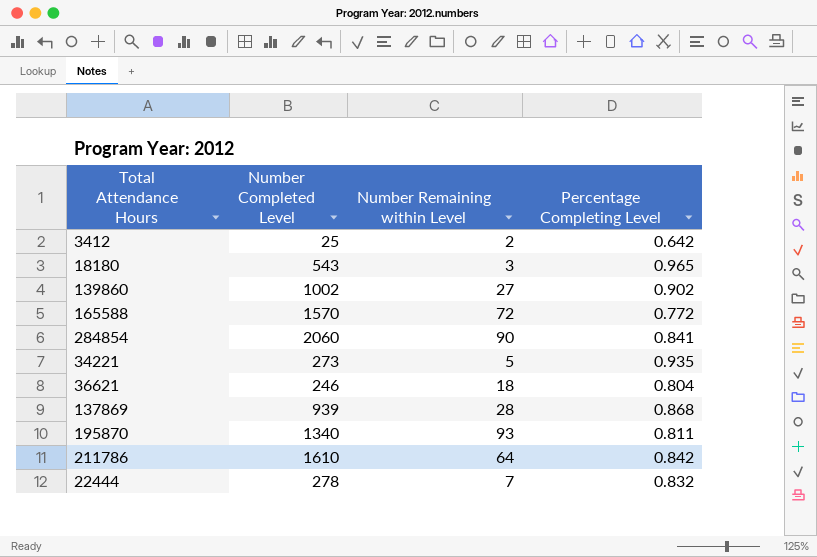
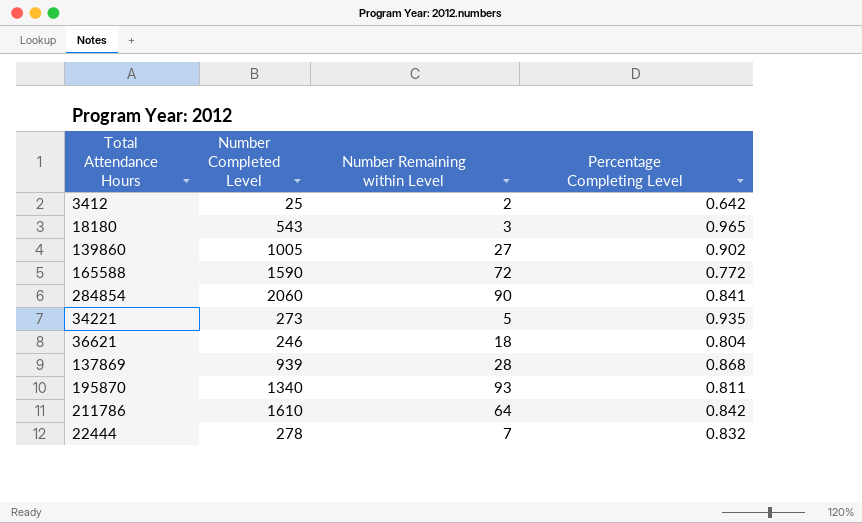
139860 | Number Completed Level: 1002 -> 1005
165588 | Number Completed Level: 1570 -> 1590

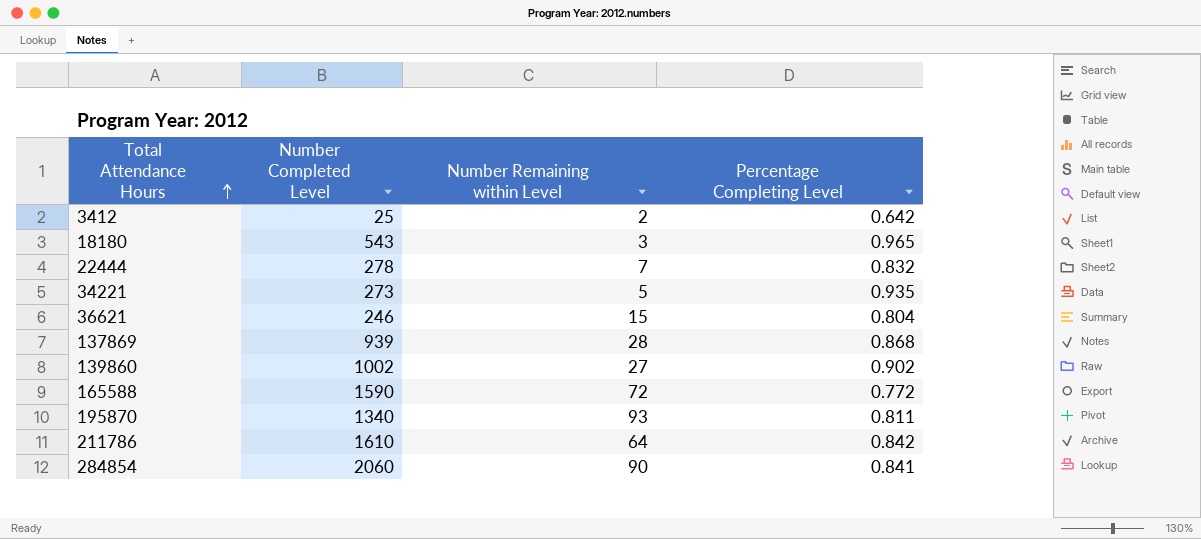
row order: none -> Total Attendance Hours ascending
36621 | Number Remaining within Level: 18 -> 15
139860 | Number Completed Level: 1005 -> 1002

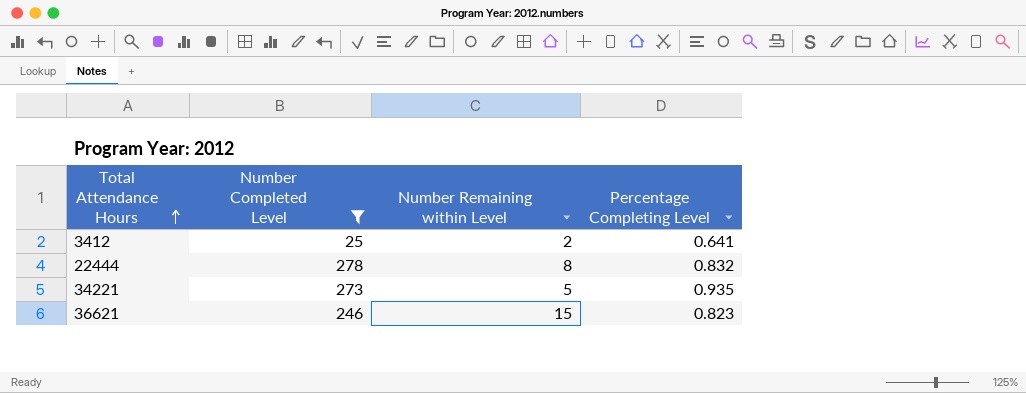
filter: none -> Number Completed Level <= 278
3412 | Percentage Completing Level: 0.642 -> 0.641
22444 | Number Remaining within Level: 7 -> 8
36621 | Percentage Completing Level: 0.804 -> 0.823

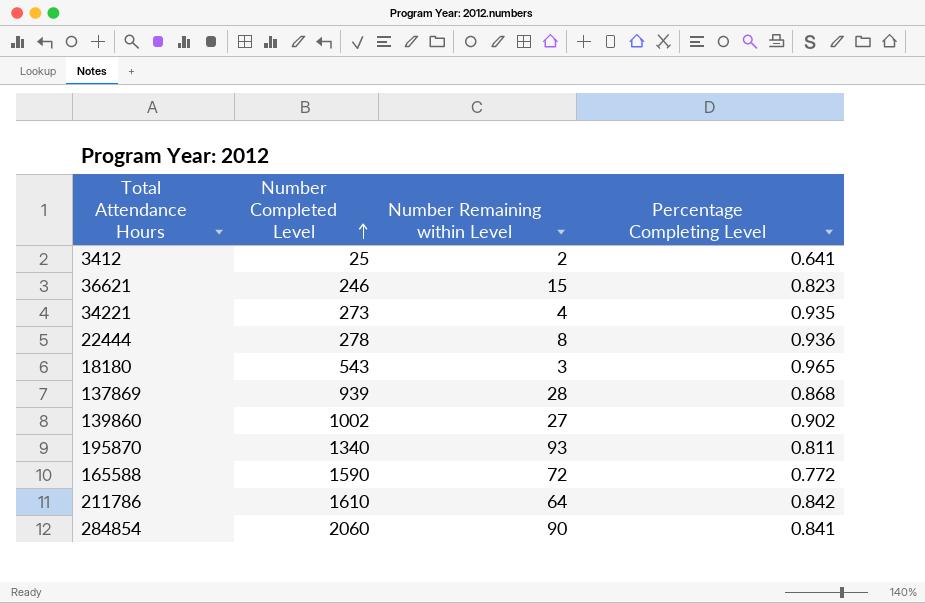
filter: Number Completed Level <= 278 -> none
row order: Total Attendance Hours ascending -> Number Completed Level ascending
34221 | Number Remaining within Level: 5 -> 4
22444 | Percentage Completing Level: 0.832 -> 0.936

